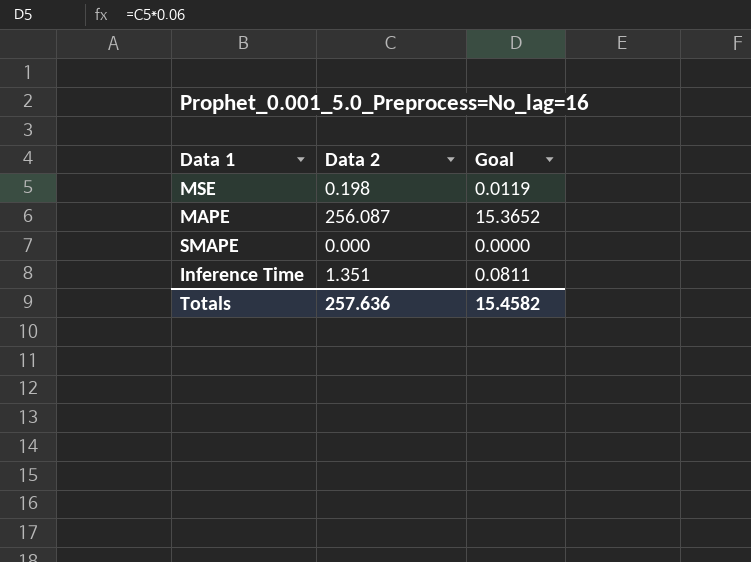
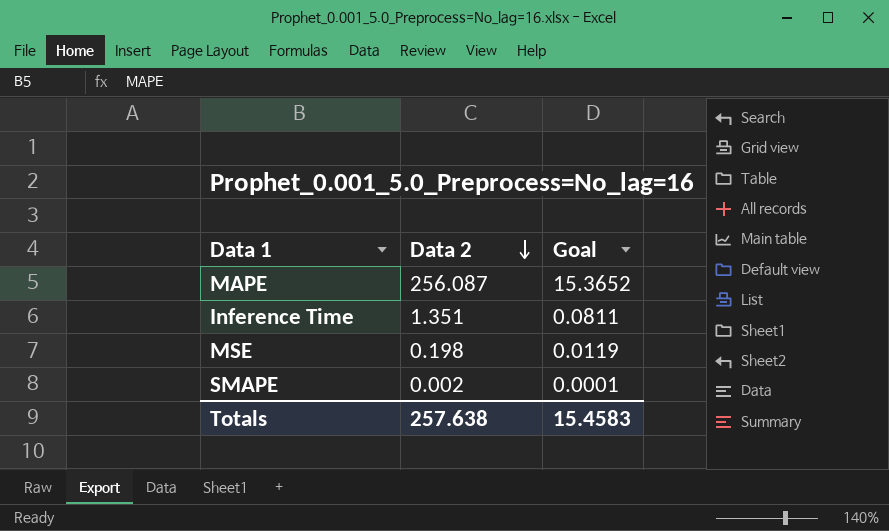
row order: none -> Data 2 descending
SMAPE | Data 2: 0.000 -> 0.002
SMAPE | Goal: 0.0000 -> 0.0001
Totals | Data 2: 257.636 -> 257.638
Totals | Goal: 15.4582 -> 15.4583

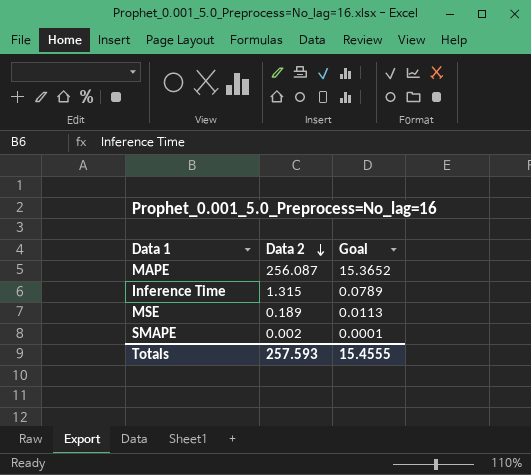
Inference Time | Data 2: 1.351 -> 1.315
Inference Time | Goal: 0.0811 -> 0.0789
MSE | Data 2: 0.198 -> 0.189
MSE | Goal: 0.0119 -> 0.0113
Totals | Data 2: 257.638 -> 257.593
Totals | Goal: 15.4583 -> 15.4555

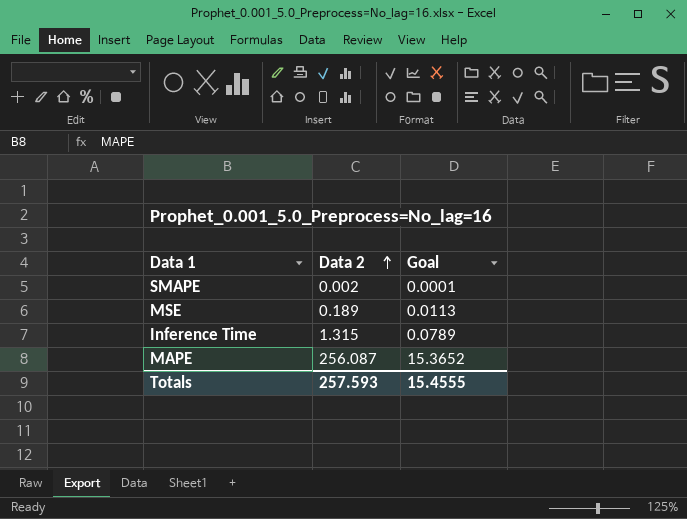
row order: Data 2 descending -> Data 2 ascending

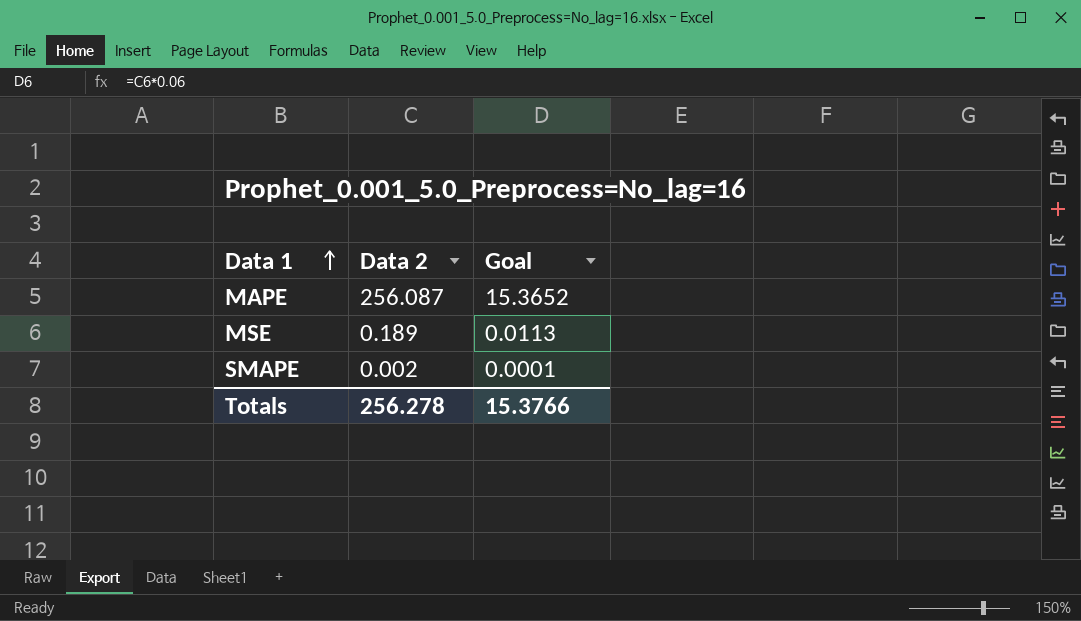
row order: Data 2 ascending -> Data 1 ascending
row Inference Time: 1.315 | 0.0789 -> none
Totals | Data 2: 257.593 -> 256.278
Totals | Goal: 15.4555 -> 15.3766

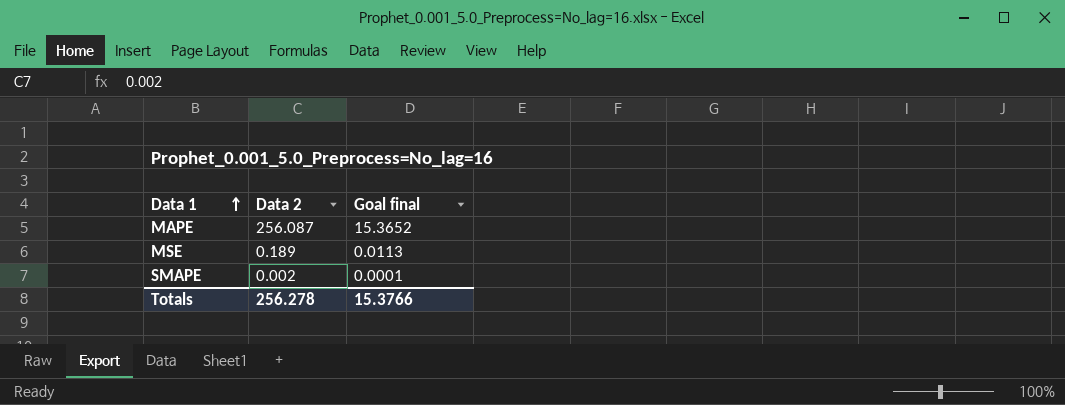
column name: Goal -> Goal final

